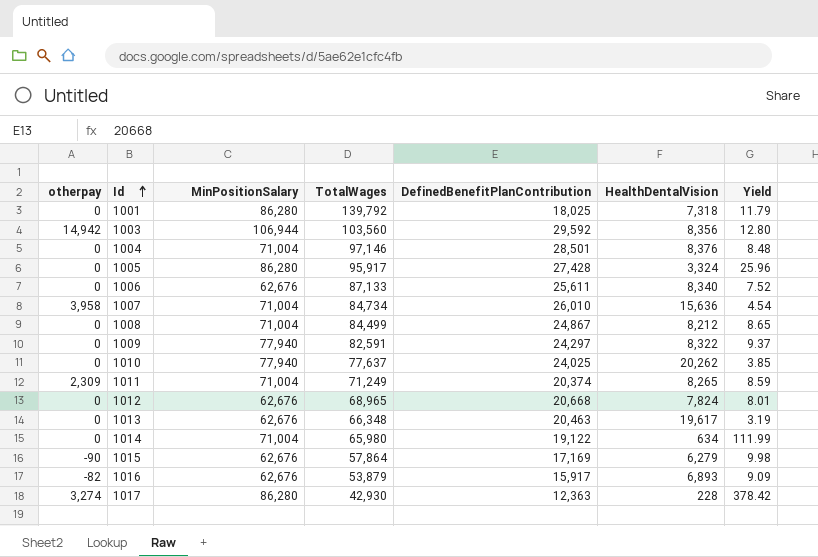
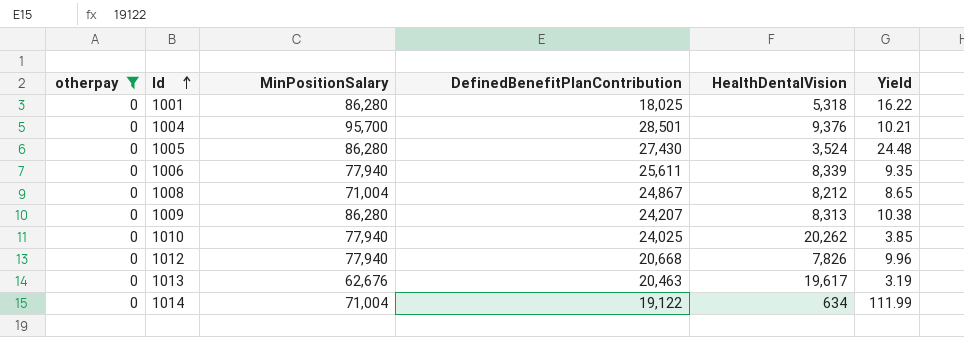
filter: none -> otherpay = 0
column TotalWages | position: 4 -> none
1001 | HealthDentalVision: 7,318 -> 5,318
1001 | Yield: 11.79 -> 16.22
1004 | MinPositionSalary: 71,004 -> 95,700
1004 | HealthDentalVision: 8,376 -> 9,376
1004 | Yield: 8.48 -> 10.21
1005 | DefinedBenefitPlanContribution: 27,428 -> 27,430
1005 | HealthDentalVision: 3,324 -> 3,524
1005 | Yield: 25.96 -> 24.48
1006 | MinPositionSalary: 62,676 -> 77,940
1006 | HealthDentalVision: 8,340 -> 8,339
1006 | Yield: 7.52 -> 9.35
1009 | MinPositionSalary: 77,940 -> 86,280
1009 | DefinedBenefitPlanContribution: 24,297 -> 24,207
1009 | HealthDentalVision: 8,322 -> 8,313
1009 | Yield: 9.37 -> 10.38
1012 | MinPositionSalary: 62,676 -> 77,940
1012 | HealthDentalVision: 7,824 -> 7,826
1012 | Yield: 8.01 -> 9.96

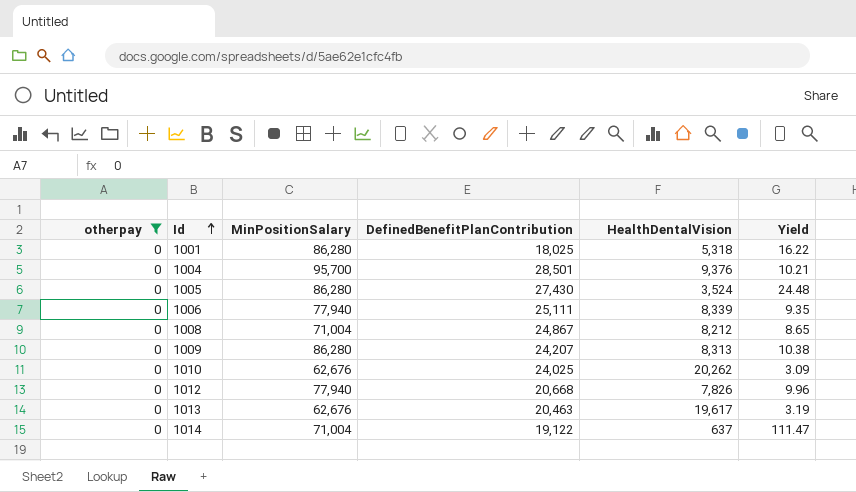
1006 | DefinedBenefitPlanContribution: 25,611 -> 25,111
1010 | MinPositionSalary: 77,940 -> 62,676
1010 | Yield: 3.85 -> 3.09
1014 | HealthDentalVision: 634 -> 637
1014 | Yield: 111.99 -> 111.47

